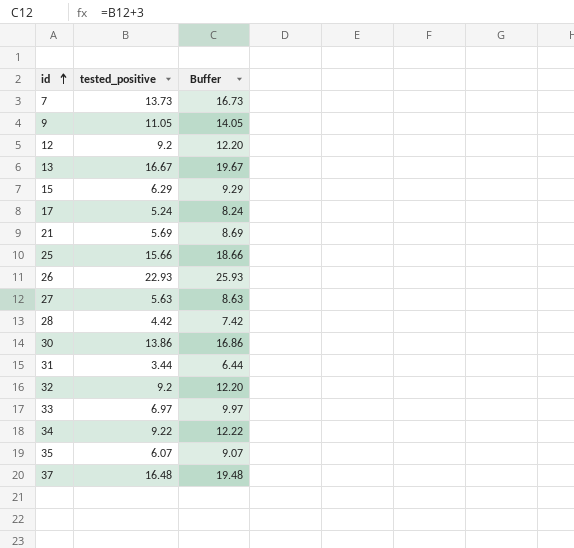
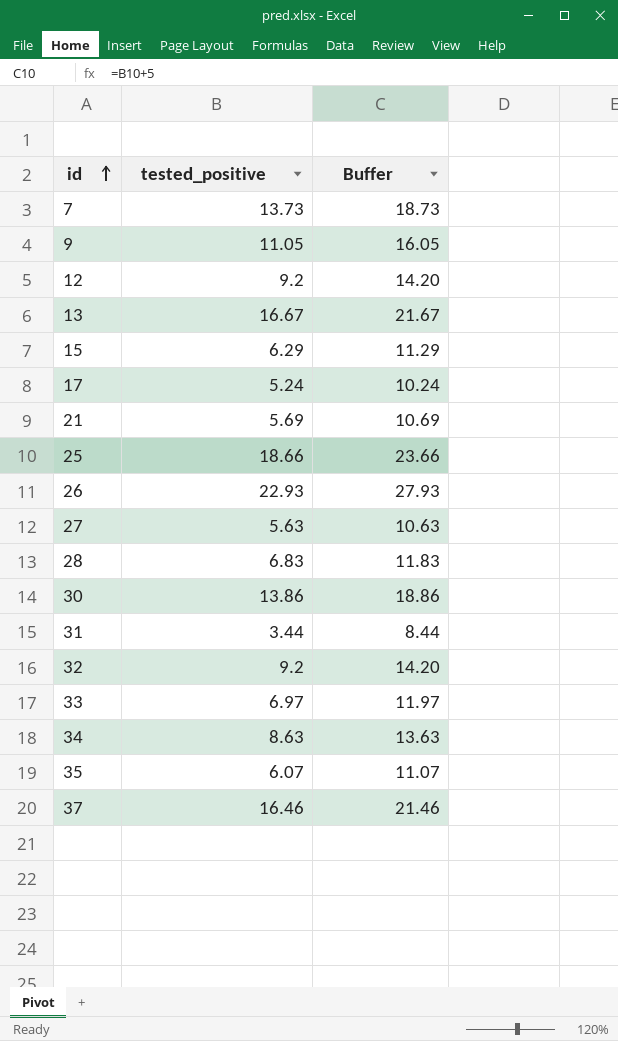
column Buffer | formula: [tested_positive] + 3 -> [tested_positive] + 5
25 | tested_positive: 15.66 -> 18.66
28 | tested_positive: 4.42 -> 6.83
34 | tested_positive: 9.22 -> 8.63
37 | tested_positive: 16.48 -> 16.46

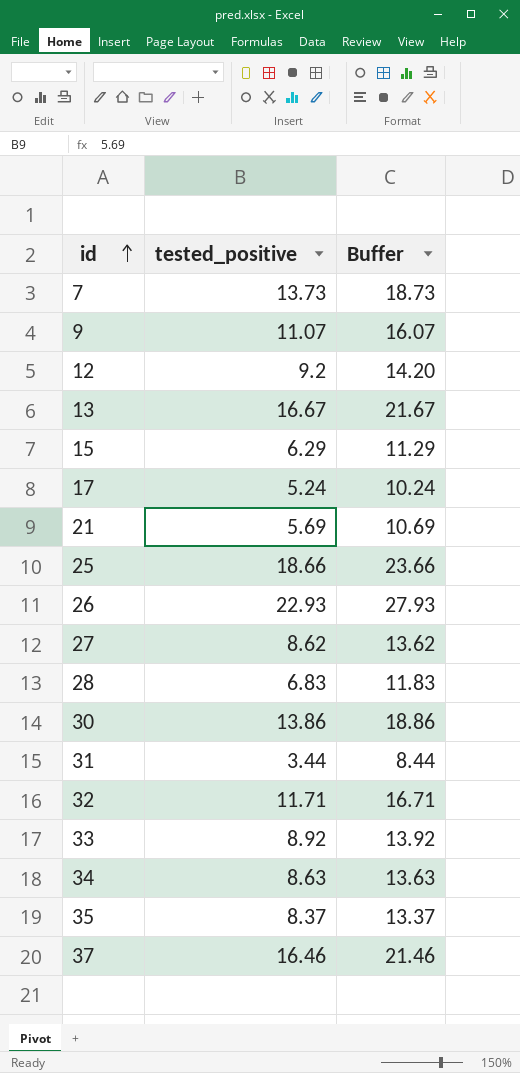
9 | tested_positive: 11.05 -> 11.07
9 | Buffer: 16.05 -> 16.07
27 | tested_positive: 5.63 -> 8.62
27 | Buffer: 10.63 -> 13.62
32 | tested_positive: 9.2 -> 11.71
32 | Buffer: 14.20 -> 16.71
33 | tested_positive: 6.97 -> 8.92
33 | Buffer: 11.97 -> 13.92
35 | tested_positive: 6.07 -> 8.37
35 | Buffer: 11.07 -> 13.37

